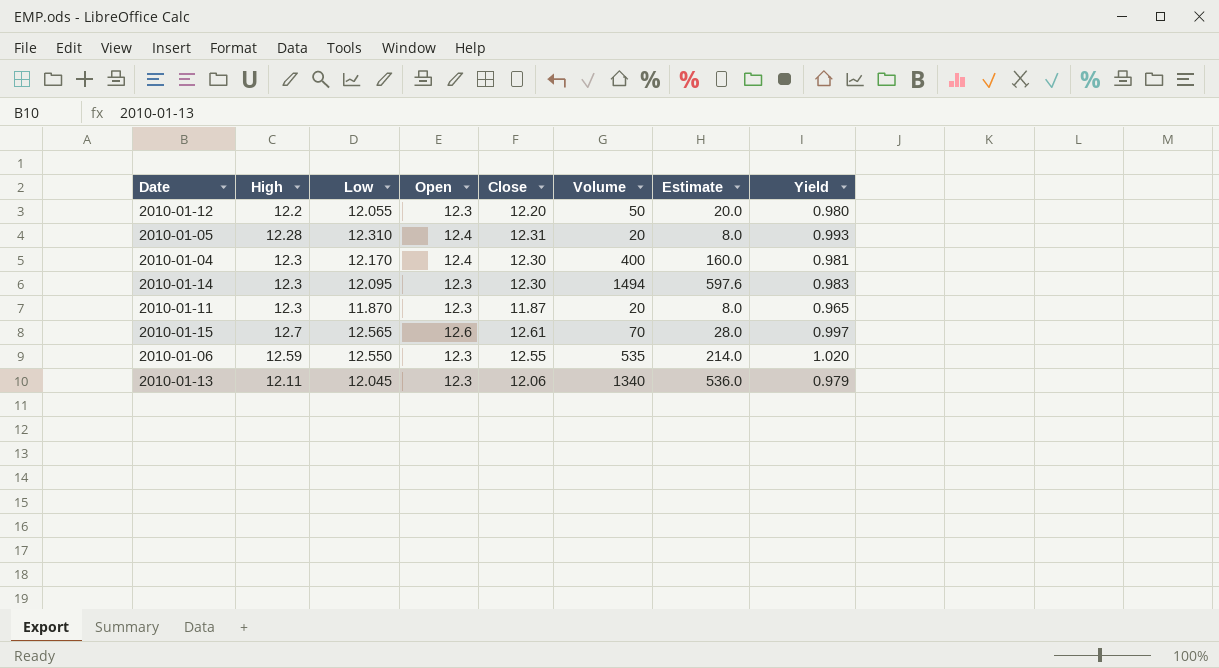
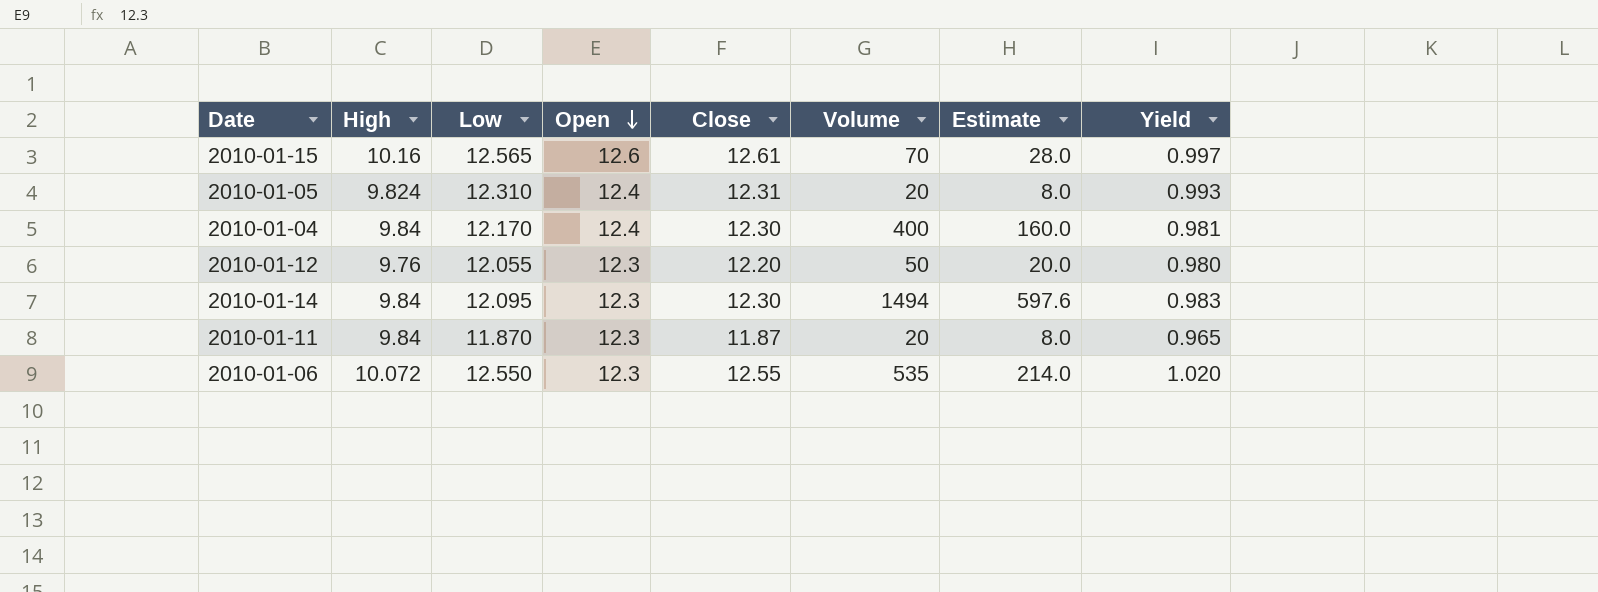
row order: none -> Open descending
row 2010-01-13: 12.11 | 12.045 | 12.3 | 12.06 | 1340 | 536.0 | 0.979 -> none
2010-01-15 | High: 12.7 -> 10.16
2010-01-05 | High: 12.28 -> 9.824
2010-01-04 | High: 12.3 -> 9.84
2010-01-12 | High: 12.2 -> 9.76
2010-01-14 | High: 12.3 -> 9.84
2010-01-11 | High: 12.3 -> 9.84
2010-01-06 | High: 12.59 -> 10.072

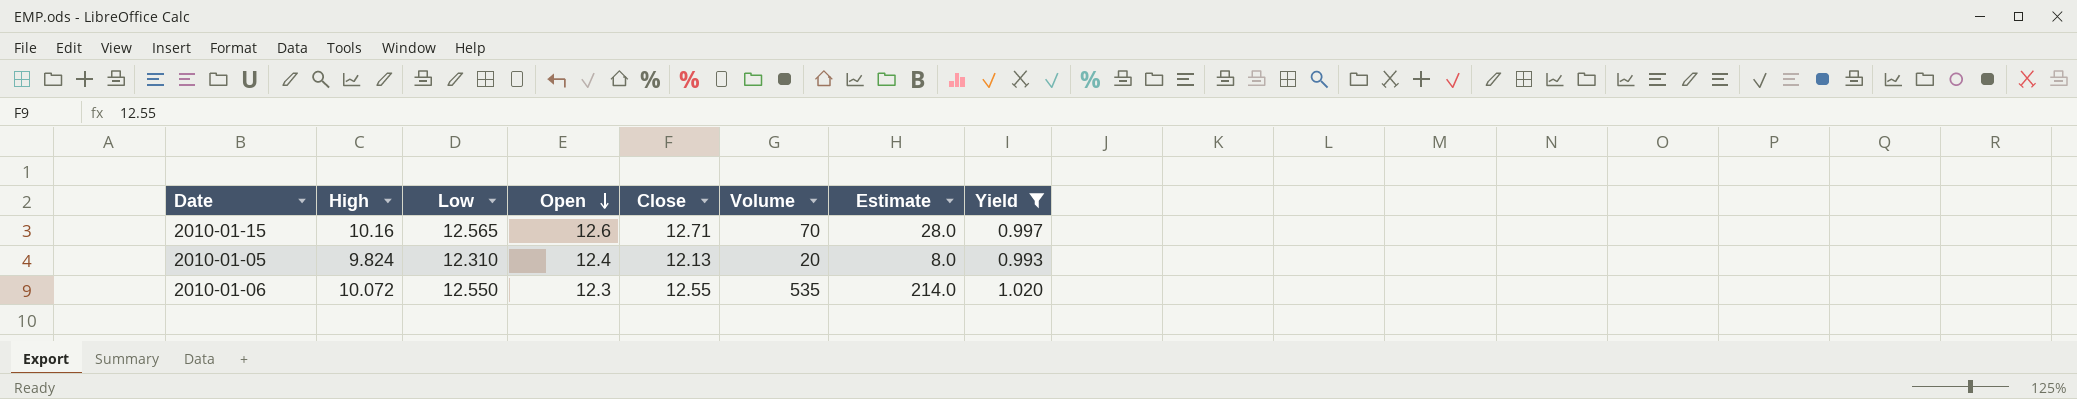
filter: none -> Yield >= 0.993
2010-01-15 | Close: 12.61 -> 12.71
2010-01-05 | Close: 12.31 -> 12.13

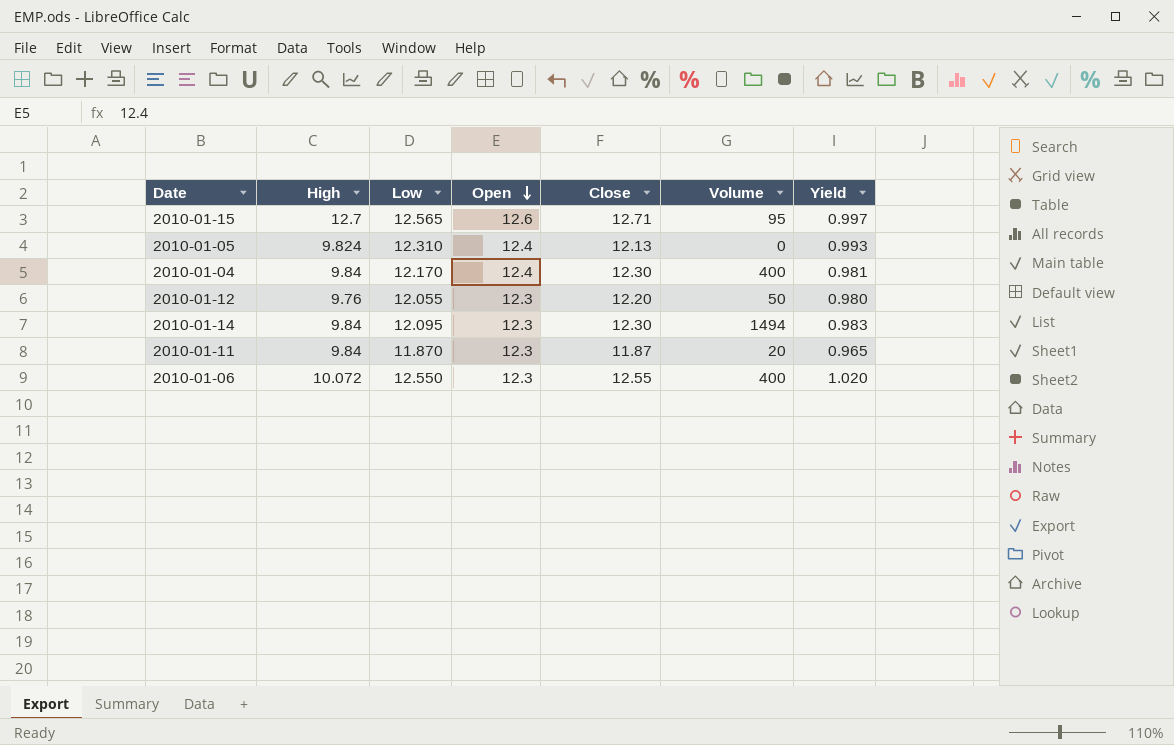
filter: Yield >= 0.993 -> none
column Estimate | formula: [Volume] * 0.4 -> none
2010-01-15 | High: 10.16 -> 12.7
2010-01-15 | Volume: 70 -> 95
2010-01-05 | Volume: 20 -> 0
2010-01-06 | Volume: 535 -> 400

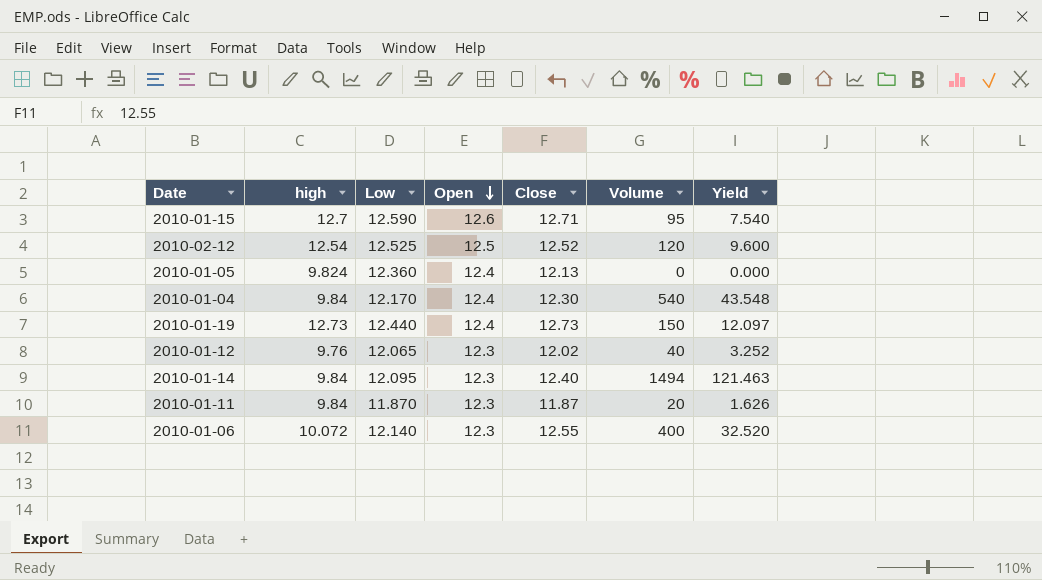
column name: High -> high
column Yield | formula: [Low] / [Open] -> [Volume] / [Open]
2010-01-15 | Low: 12.565 -> 12.590
row 2010-02-12: none -> 12.54 | 12.525 | 12.5 | 12.52 | 120 | 9.600
2010-01-05 | Low: 12.310 -> 12.360
2010-01-04 | Volume: 400 -> 540
row 2010-01-19: none -> 12.73 | 12.440 | 12.4 | 12.73 | 150 | 12.097
2010-01-12 | Low: 12.055 -> 12.065
2010-01-12 | Close: 12.20 -> 12.02
2010-01-12 | Volume: 50 -> 40
2010-01-14 | Close: 12.30 -> 12.40
2010-01-06 | Low: 12.550 -> 12.140

